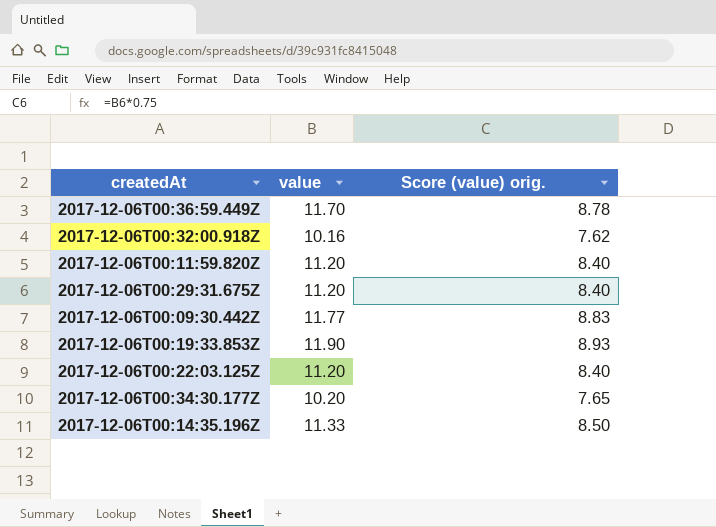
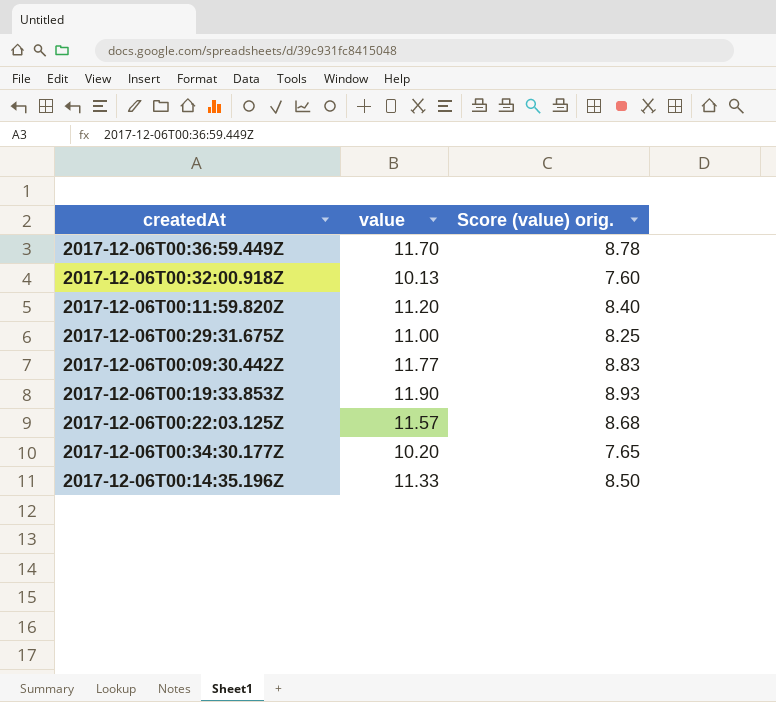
2017-12-06T00:32:00.918Z | value: 10.16 -> 10.13
2017-12-06T00:32:00.918Z | Score (value) orig.: 7.62 -> 7.60
2017-12-06T00:29:31.675Z | value: 11.20 -> 11.00
2017-12-06T00:29:31.675Z | Score (value) orig.: 8.40 -> 8.25
2017-12-06T00:22:03.125Z | value: 11.20 -> 11.57
2017-12-06T00:22:03.125Z | Score (value) orig.: 8.40 -> 8.68

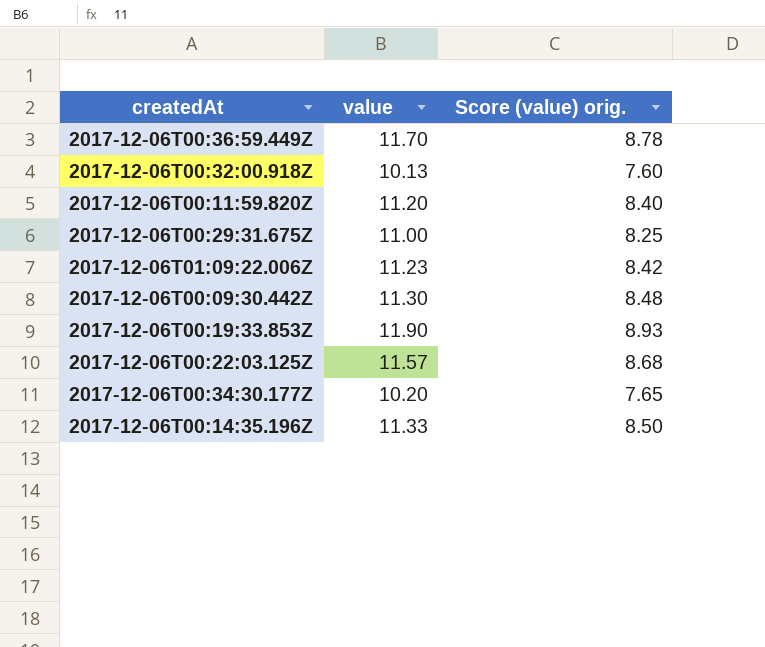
row 2017-12-06T01:09:22.006Z: none -> 11.23 | 8.42
2017-12-06T00:09:30.442Z | value: 11.77 -> 11.30
2017-12-06T00:09:30.442Z | Score (value) orig.: 8.83 -> 8.48

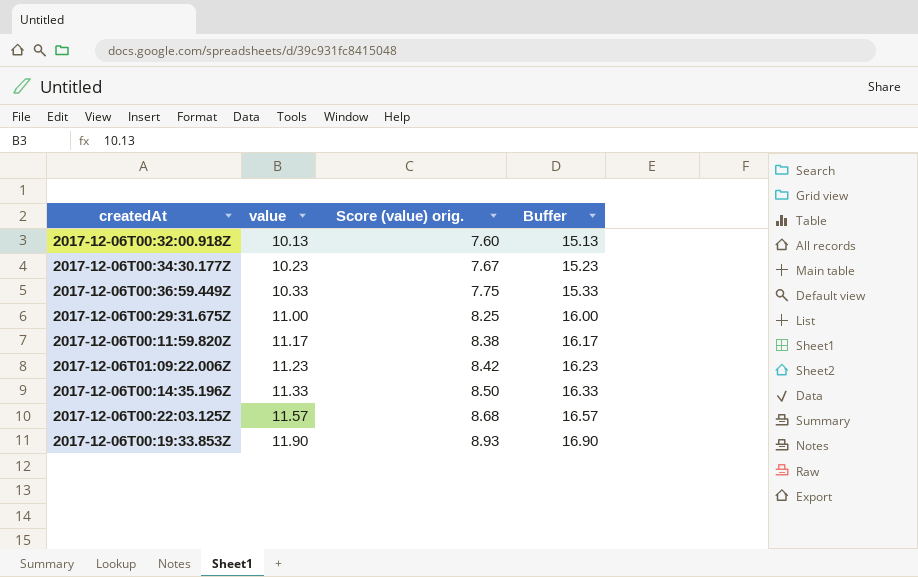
row order: none -> value ascending
column Buffer | formula: none -> [value] + 5
row 2017-12-06T00:09:30.442Z: 11.30 | 8.48 -> none
2017-12-06T00:34:30.177Z | value: 10.20 -> 10.23
2017-12-06T00:34:30.177Z | Score (value) orig.: 7.65 -> 7.67
2017-12-06T00:36:59.449Z | value: 11.70 -> 10.33
2017-12-06T00:36:59.449Z | Score (value) orig.: 8.78 -> 7.75
2017-12-06T00:11:59.820Z | value: 11.20 -> 11.17
2017-12-06T00:11:59.820Z | Score (value) orig.: 8.40 -> 8.38

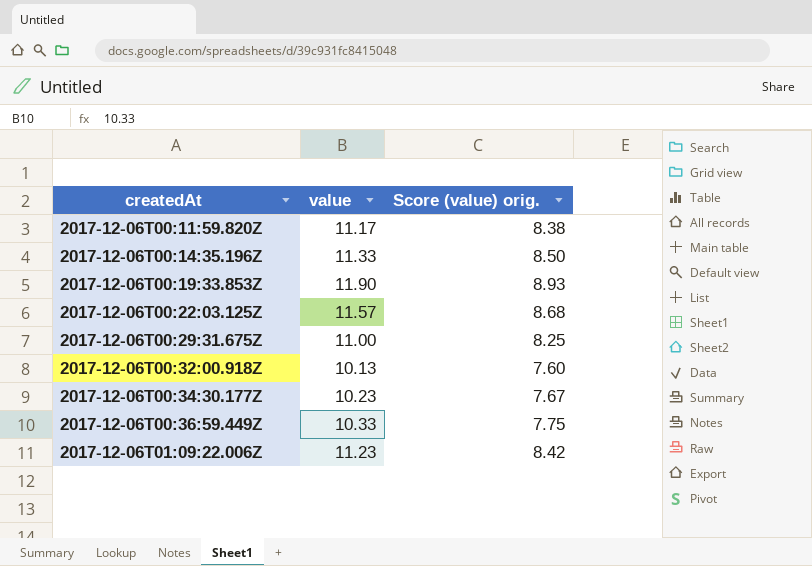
row order: value ascending -> createdAt ascending
column Buffer | formula: [value] + 5 -> none

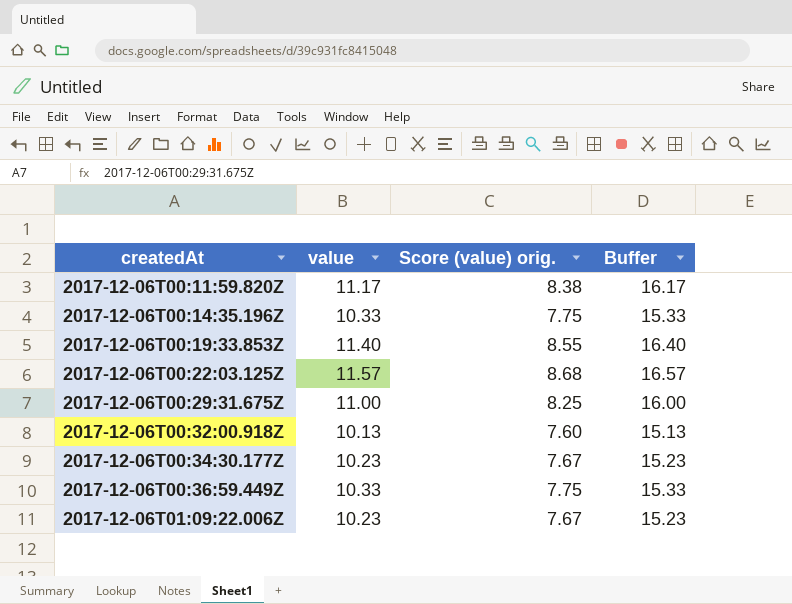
column Buffer | formula: none -> [value] + 5
2017-12-06T00:14:35.196Z | value: 11.33 -> 10.33
2017-12-06T00:14:35.196Z | Score (value) orig.: 8.50 -> 7.75
2017-12-06T00:19:33.853Z | value: 11.90 -> 11.40
2017-12-06T00:19:33.853Z | Score (value) orig.: 8.93 -> 8.55
2017-12-06T01:09:22.006Z | value: 11.23 -> 10.23
2017-12-06T01:09:22.006Z | Score (value) orig.: 8.42 -> 7.67

